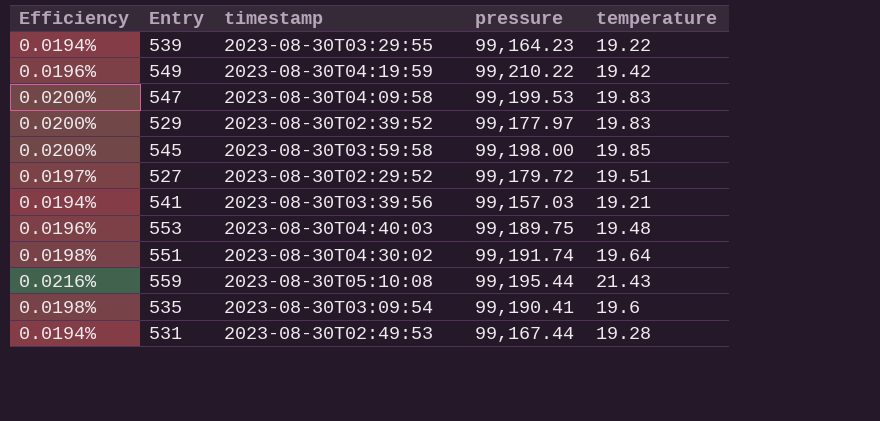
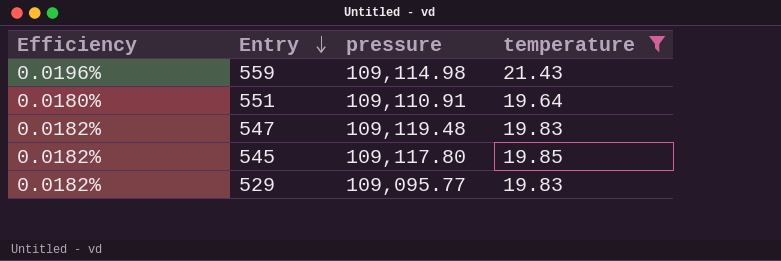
filter: none -> temperature >= 19.64
row order: none -> Entry descending
column timestamp | position: 3 -> none
559 | Efficiency: 0.0216% -> 0.0196%
559 | pressure: 99,195.44 -> 109,114.98
551 | Efficiency: 0.0198% -> 0.0180%
551 | pressure: 99,191.74 -> 109,110.91
547 | Efficiency: 0.0200% -> 0.0182%
547 | pressure: 99,199.53 -> 109,119.48
545 | Efficiency: 0.0200% -> 0.0182%
545 | pressure: 99,198.00 -> 109,117.80
529 | Efficiency: 0.0200% -> 0.0182%
529 | pressure: 99,177.97 -> 109,095.77

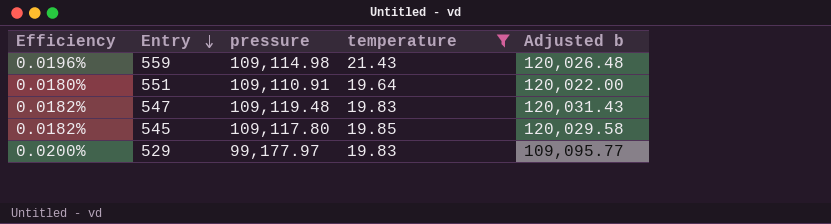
column Adjusted b | formula: none -> [pressure] * 1.1
529 | Efficiency: 0.0182% -> 0.0200%
529 | pressure: 109,095.77 -> 99,177.97

